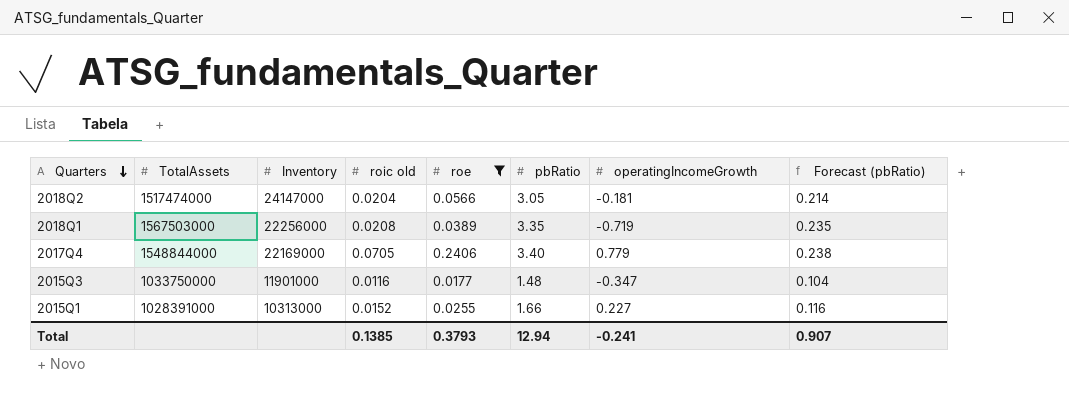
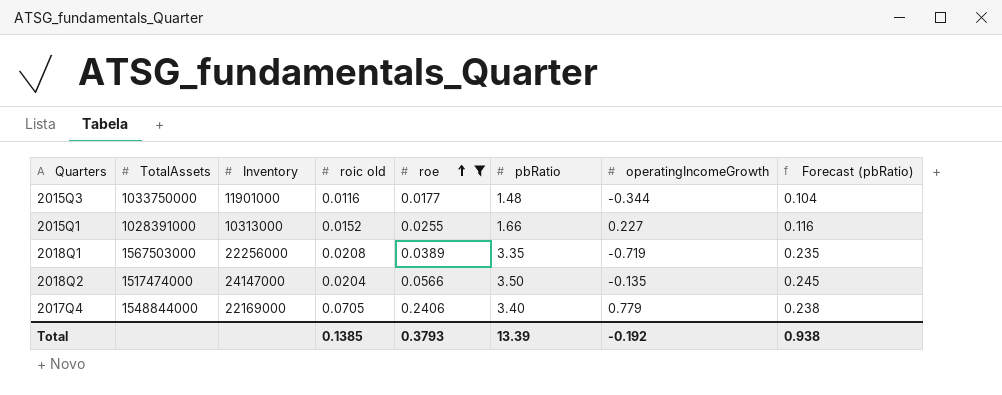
row order: Quarters descending -> roe ascending
2015Q3 | operatingIncomeGrowth: -0.347 -> -0.344
2018Q2 | pbRatio: 3.05 -> 3.50
2018Q2 | operatingIncomeGrowth: -0.181 -> -0.135
2018Q2 | Forecast (pbRatio): 0.214 -> 0.245
Total | pbRatio: 12.94 -> 13.39
Total | operatingIncomeGrowth: -0.241 -> -0.192
Total | Forecast (pbRatio): 0.907 -> 0.938

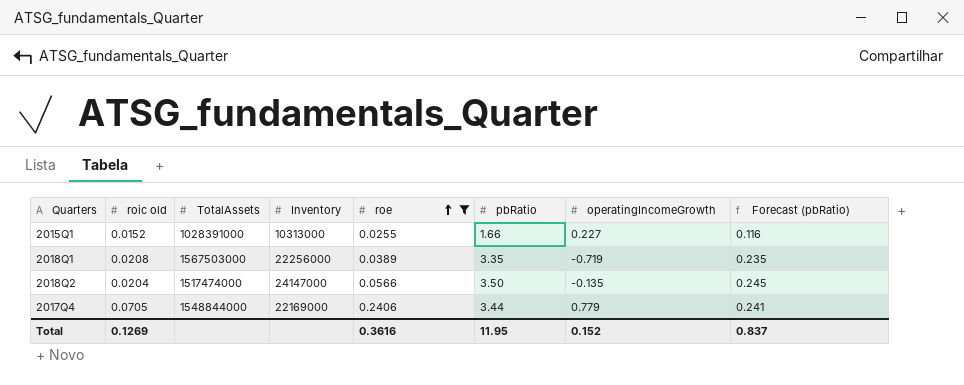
column roic old | position: 4 -> 2
row 2015Q3: 1033750000 | 11901000 | 0.0116 | 0.0177 | 1.48 | -0.344 | 0.104 -> none
2017Q4 | pbRatio: 3.40 -> 3.44
2017Q4 | Forecast (pbRatio): 0.238 -> 0.241
Total | roic old: 0.1385 -> 0.1269
Total | roe: 0.3793 -> 0.3616
Total | pbRatio: 13.39 -> 11.95
Total | operatingIncomeGrowth: -0.192 -> 0.152
Total | Forecast (pbRatio): 0.938 -> 0.837

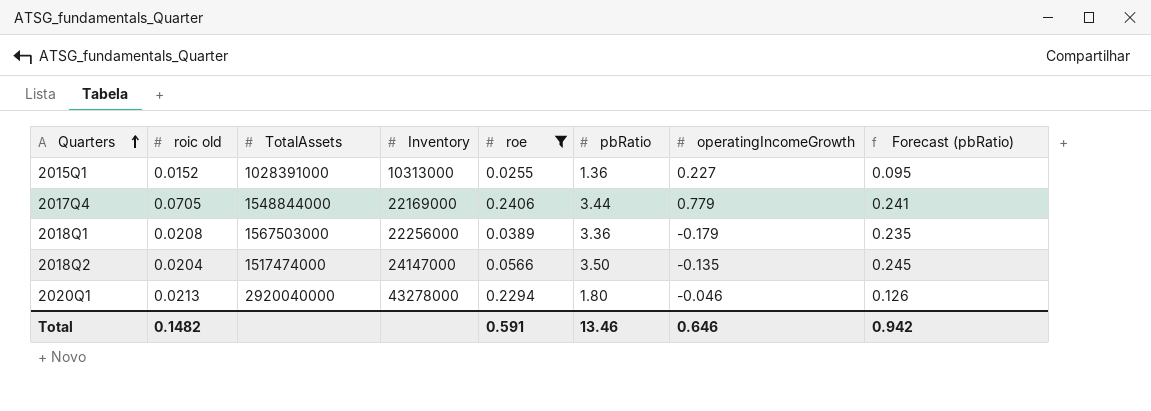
row order: roe ascending -> Quarters ascending
2015Q1 | pbRatio: 1.66 -> 1.36
2015Q1 | Forecast (pbRatio): 0.116 -> 0.095
2018Q1 | pbRatio: 3.35 -> 3.36
2018Q1 | operatingIncomeGrowth: -0.719 -> -0.179
row 2020Q1: none -> 0.0213 | 2920040000 | 43278000 | 0.2294 | 1.80 | -0.046 | 0.126
Total | roic old: 0.1269 -> 0.1482
Total | roe: 0.3616 -> 0.591
Total | pbRatio: 11.95 -> 13.46
Total | operatingIncomeGrowth: 0.152 -> 0.646
Total | Forecast (pbRatio): 0.837 -> 0.942

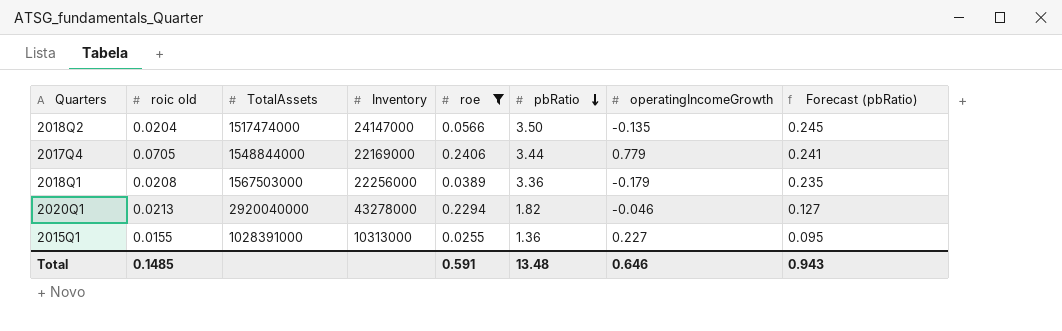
row order: Quarters ascending -> pbRatio descending
2020Q1 | pbRatio: 1.80 -> 1.82
2020Q1 | Forecast (pbRatio): 0.126 -> 0.127
2015Q1 | roic old: 0.0152 -> 0.0155
Total | roic old: 0.1482 -> 0.1485
Total | pbRatio: 13.46 -> 13.48
Total | Forecast (pbRatio): 0.942 -> 0.943

